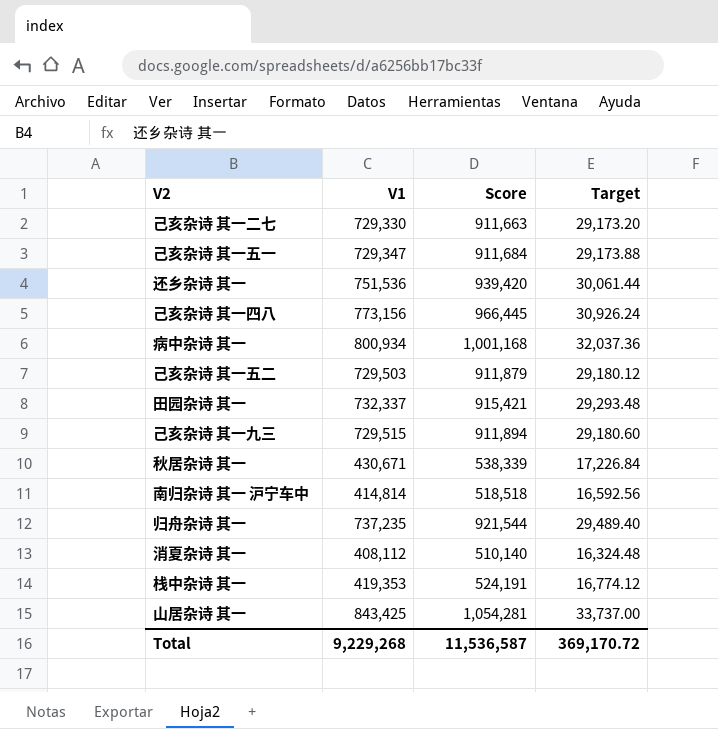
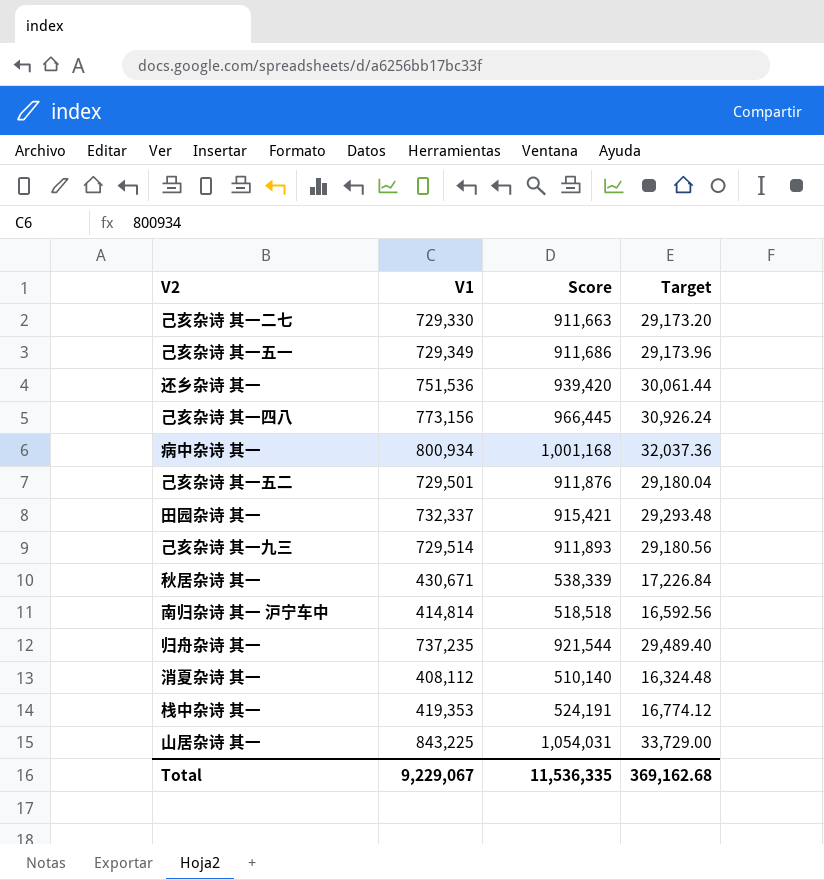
己亥杂诗 其一五一 | V1: 729,347 -> 729,349
己亥杂诗 其一五一 | Score: 911,684 -> 911,686
己亥杂诗 其一五一 | Target: 29,173.88 -> 29,173.96
己亥杂诗 其一五二 | V1: 729,503 -> 729,501
己亥杂诗 其一五二 | Score: 911,879 -> 911,876
己亥杂诗 其一五二 | Target: 29,180.12 -> 29,180.04
己亥杂诗 其一九三 | V1: 729,515 -> 729,514
己亥杂诗 其一九三 | Score: 911,894 -> 911,893
己亥杂诗 其一九三 | Target: 29,180.60 -> 29,180.56
山居杂诗 其一 | V1: 843,425 -> 843,225
山居杂诗 其一 | Score: 1,054,281 -> 1,054,031
山居杂诗 其一 | Target: 33,737.00 -> 33,729.00
Total | V1: 9,229,268 -> 9,229,067
Total | Score: 11,536,587 -> 11,536,335
Total | Target: 369,170.72 -> 369,162.68

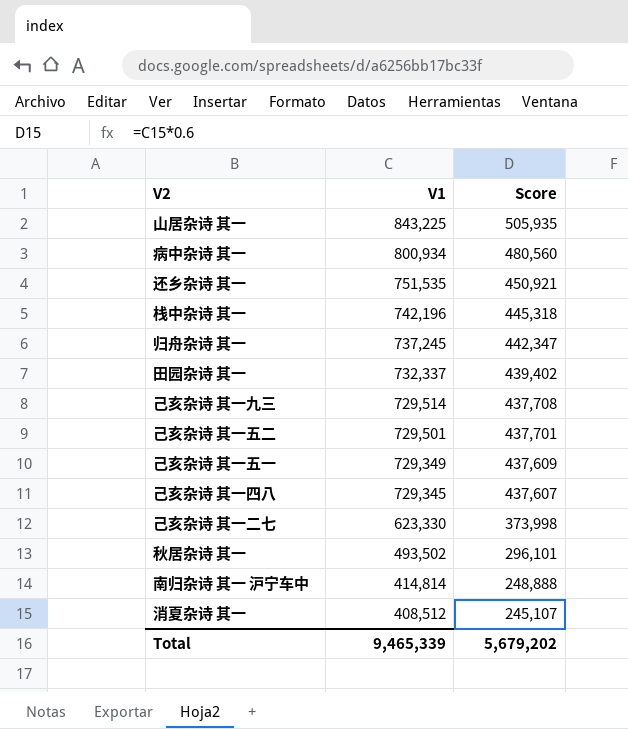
row order: none -> V1 descending
column Target | formula: [V1] * 0.04 -> none
column Score | formula: [V1] * 1.25 -> [V1] * 0.6
还乡杂诗 其一 | V1: 751,536 -> 751,535
栈中杂诗 其一 | V1: 419,353 -> 742,196
归舟杂诗 其一 | V1: 737,235 -> 737,245
己亥杂诗 其一四八 | V1: 773,156 -> 729,345
己亥杂诗 其一二七 | V1: 729,330 -> 623,330
秋居杂诗 其一 | V1: 430,671 -> 493,502
消夏杂诗 其一 | V1: 408,112 -> 408,512
Total | V1: 9,229,067 -> 9,465,339
Total | Score: 11,536,335 -> 5,679,202

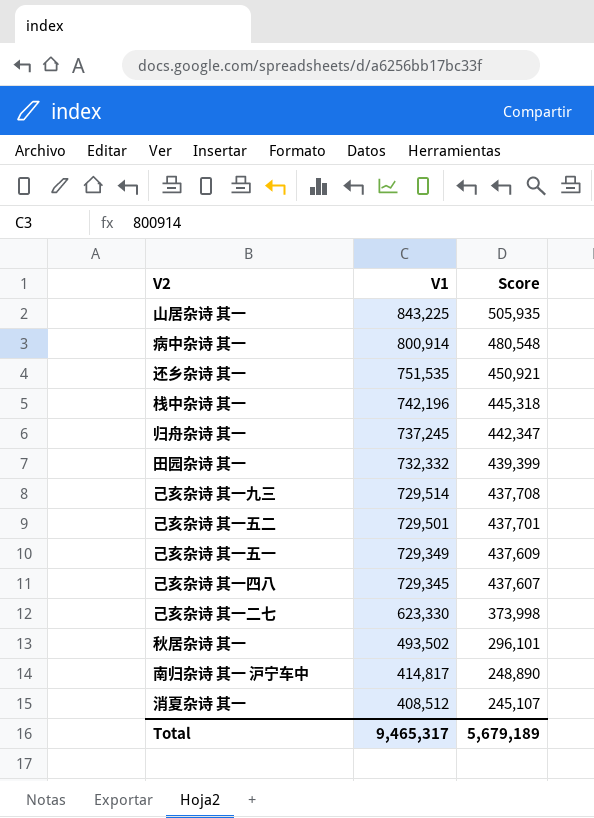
病中杂诗 其一 | V1: 800,934 -> 800,914
病中杂诗 其一 | Score: 480,560 -> 480,548
田园杂诗 其一 | V1: 732,337 -> 732,332
田园杂诗 其一 | Score: 439,402 -> 439,399
南归杂诗 其一 沪宁车中 | V1: 414,814 -> 414,817
南归杂诗 其一 沪宁车中 | Score: 248,888 -> 248,890
Total | V1: 9,465,339 -> 9,465,317
Total | Score: 5,679,202 -> 5,679,189

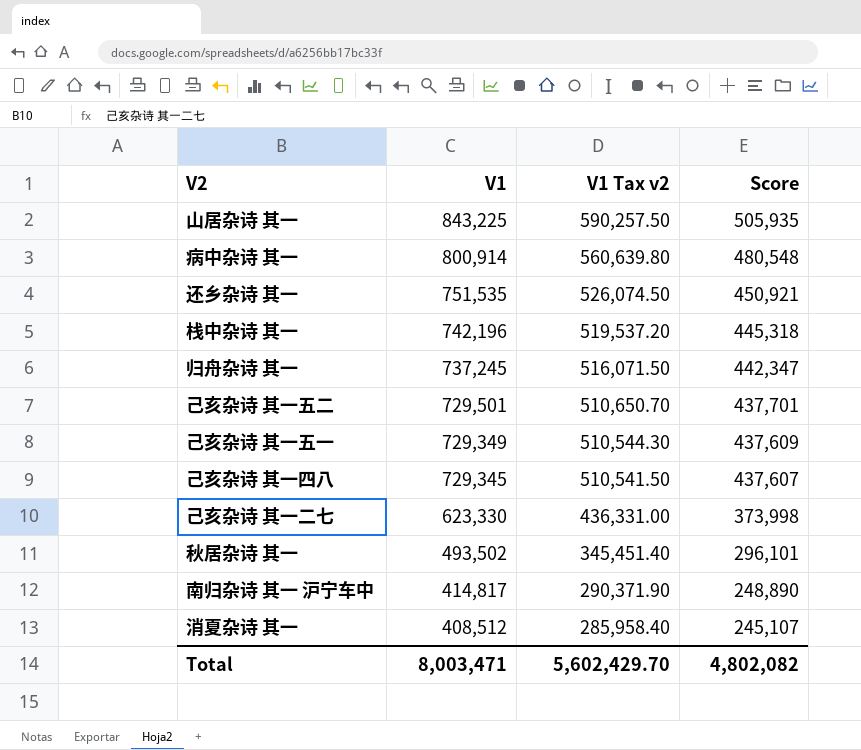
column V1 Tax v2 | formula: none -> [V1] * 0.7
row 田园杂诗 其一: 732,332 | 439,399 -> none
row 己亥杂诗 其一九三: 729,514 | 437,708 -> none
Total | V1: 9,465,317 -> 8,003,471
Total | Score: 5,679,189 -> 4,802,082

